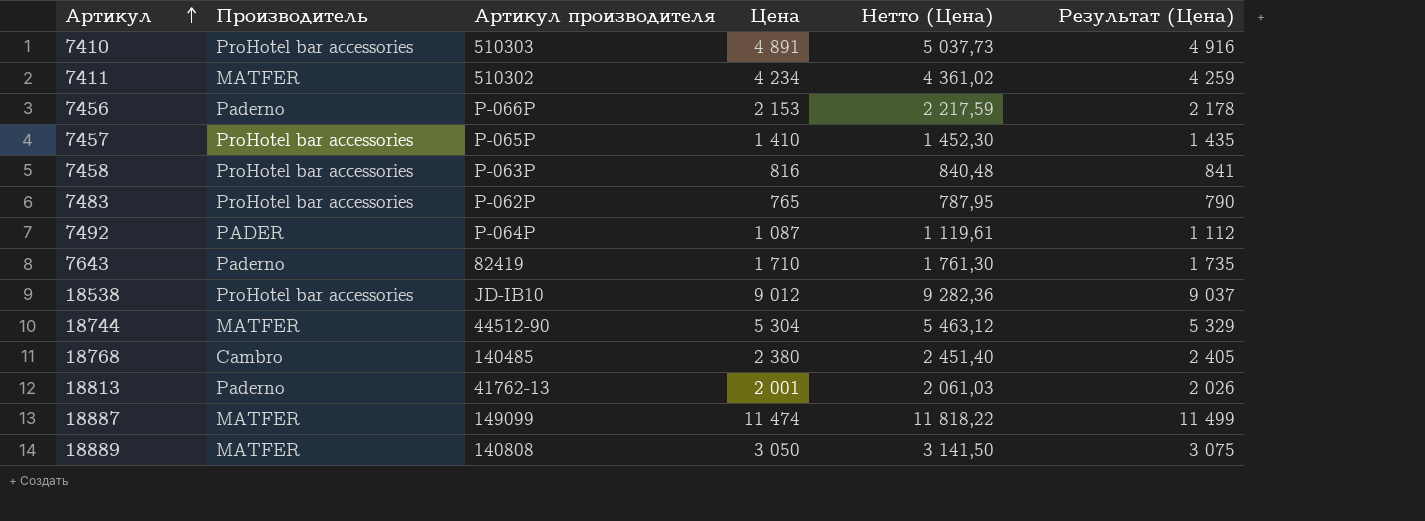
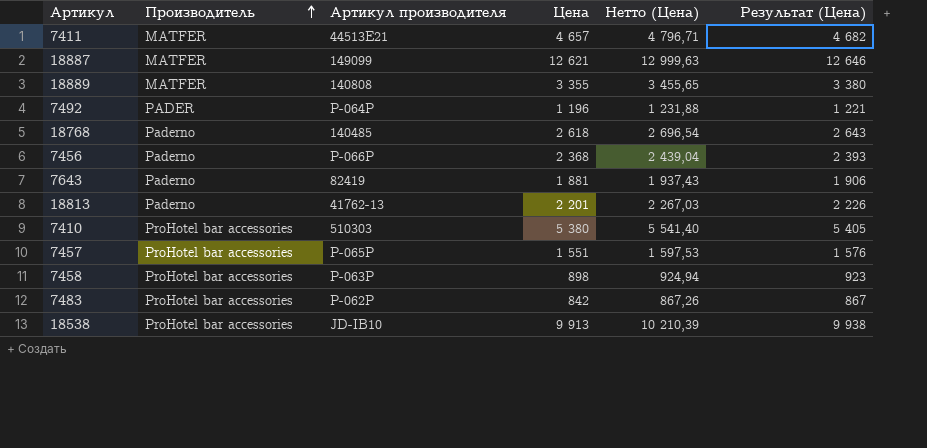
row order: Артикул ascending -> Производитель ascending
row 18744: MATFER | 44512-90 | 5 304 | 5 463,12 | 5 329 -> none
7411 | Артикул производителя: 510302 -> 44513E21
7411 | Цена: 4 234 -> 4 657
7411 | Нетто (Цена): 4 361,02 -> 4 796,71
7411 | Результат (Цена): 4 259 -> 4 682
18887 | Цена: 11 474 -> 12 621
18887 | Нетто (Цена): 11 818,22 -> 12 999,63
18887 | Результат (Цена): 11 499 -> 12 646
18889 | Цена: 3 050 -> 3 355
18889 | Нетто (Цена): 3 141,50 -> 3 455,65
18889 | Результат (Цена): 3 075 -> 3 380
7492 | Цена: 1 087 -> 1 196
7492 | Нетто (Цена): 1 119,61 -> 1 231,88
7492 | Результат (Цена): 1 112 -> 1 221
18768 | Производитель: Cambro -> Paderno
18768 | Цена: 2 380 -> 2 618
18768 | Нетто (Цена): 2 451,40 -> 2 696,54
18768 | Результат (Цена): 2 405 -> 2 643
7456 | Цена: 2 153 -> 2 368
7456 | Нетто (Цена): 2 217,59 -> 2 439,04
7456 | Результат (Цена): 2 178 -> 2 393
7643 | Цена: 1 710 -> 1 881
7643 | Нетто (Цена): 1 761,30 -> 1 937,43
7643 | Результат (Цена): 1 735 -> 1 906
18813 | Цена: 2 001 -> 2 201
18813 | Нетто (Цена): 2 061,03 -> 2 267,03
18813 | Результат (Цена): 2 026 -> 2 226
7410 | Цена: 4 891 -> 5 380
7410 | Нетто (Цена): 5 037,73 -> 5 541,40
7410 | Результат (Цена): 4 916 -> 5 405
7457 | Цена: 1 410 -> 1 551
7457 | Нетто (Цена): 1 452,30 -> 1 597,53
7457 | Результат (Цена): 1 435 -> 1 576
7458 | Цена: 816 -> 898
7458 | Нетто (Цена): 840,48 -> 924,94
7458 | Результат (Цена): 841 -> 923
7483 | Цена: 765 -> 842
7483 | Нетто (Цена): 787,95 -> 867,26
7483 | Результат (Цена): 790 -> 867
18538 | Цена: 9 012 -> 9 913
18538 | Нетто (Цена): 9 282,36 -> 10 210,39
18538 | Результат (Цена): 9 037 -> 9 938

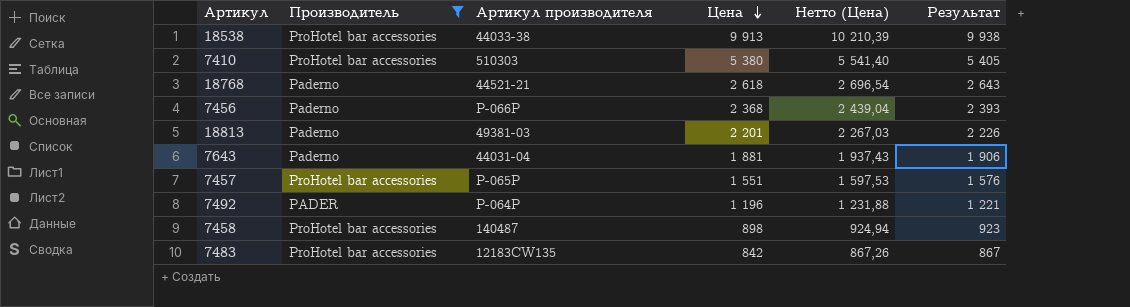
filter: none -> Производитель != MATFER
row order: Производитель ascending -> Цена descending
column name: Результат (Цена) -> Результат
18538 | Артикул производителя: JD-IB10 -> 44033-38
18768 | Артикул производителя: 140485 -> 44521-21
18813 | Артикул производителя: 41762-13 -> 49381-03
7643 | Артикул производителя: 82419 -> 44031-04
7458 | Артикул производителя: P-063P -> 140487
7483 | Артикул производителя: P-062P -> 12183CW135

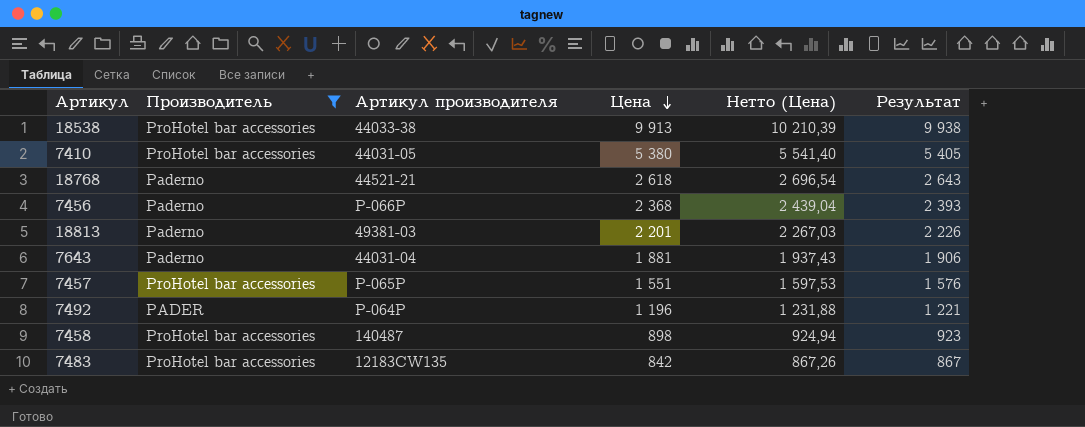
7410 | Артикул производителя: 510303 -> 44031-05

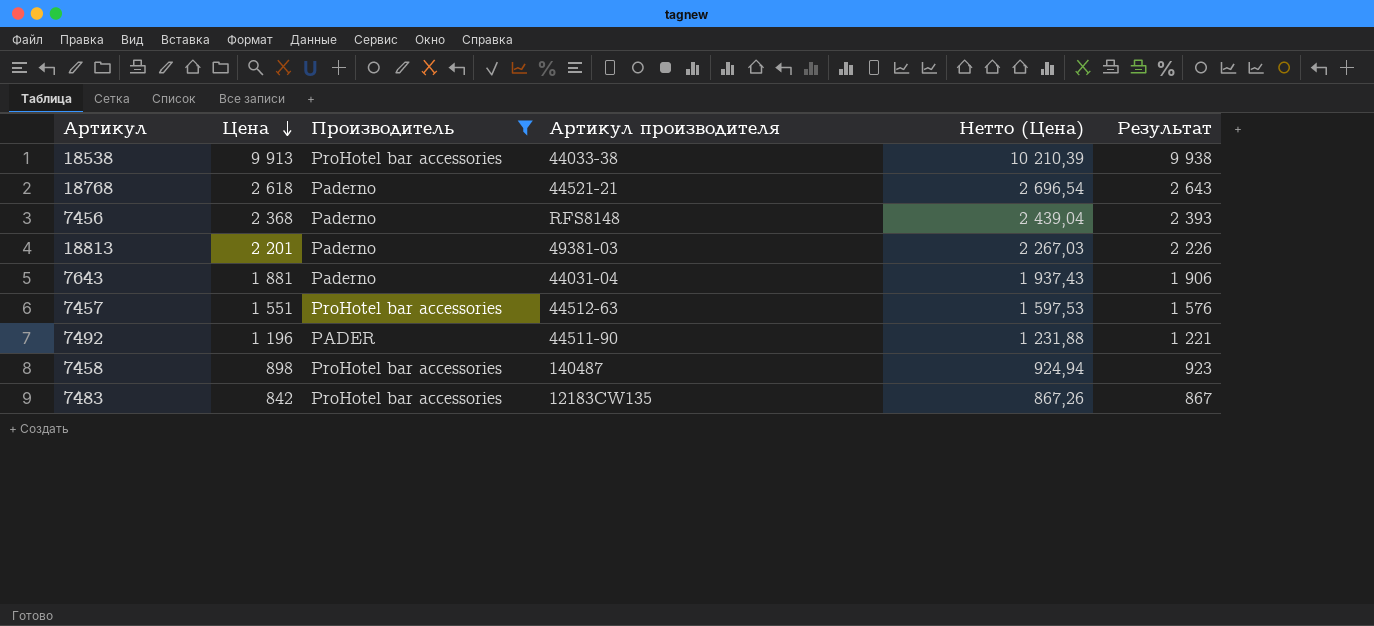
column Цена | position: 4 -> 2
row 7410: ProHotel bar accessories | 44031-05 | 5 380 | 5 541,40 | 5 405 -> none
7456 | Артикул производителя: P-066P -> RFS8148
7457 | Артикул производителя: P-065P -> 44512-63
7492 | Артикул производителя: P-064P -> 44511-90

